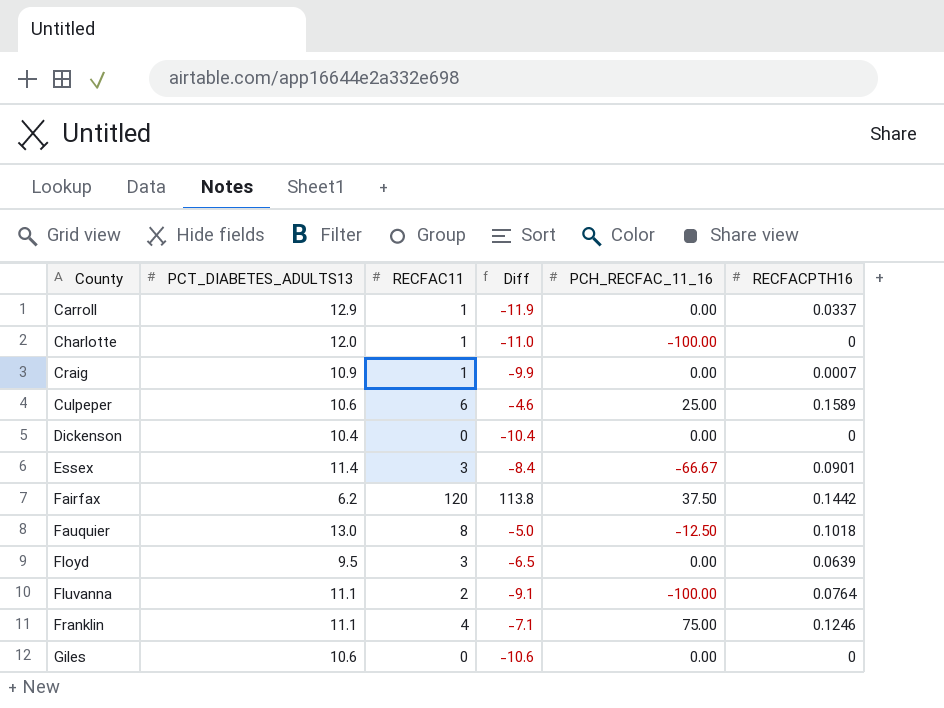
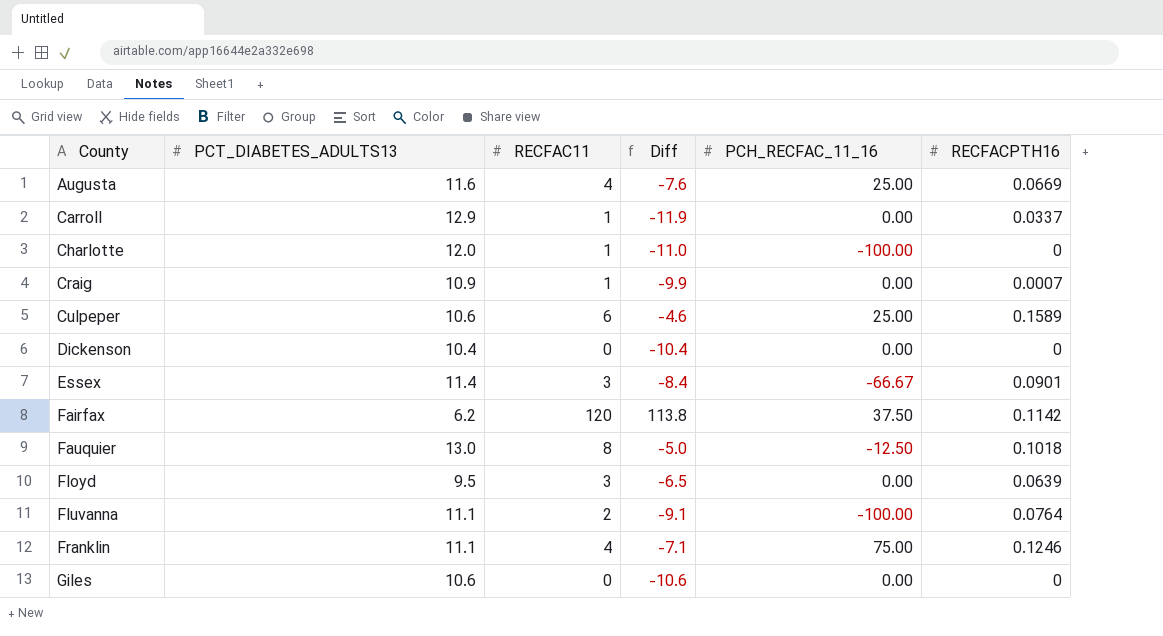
row Augusta: none -> 11.6 | 4 | -7.6 | 25.00 | 0.0669
Fairfax | RECFACPTH16: 0.1442 -> 0.1142

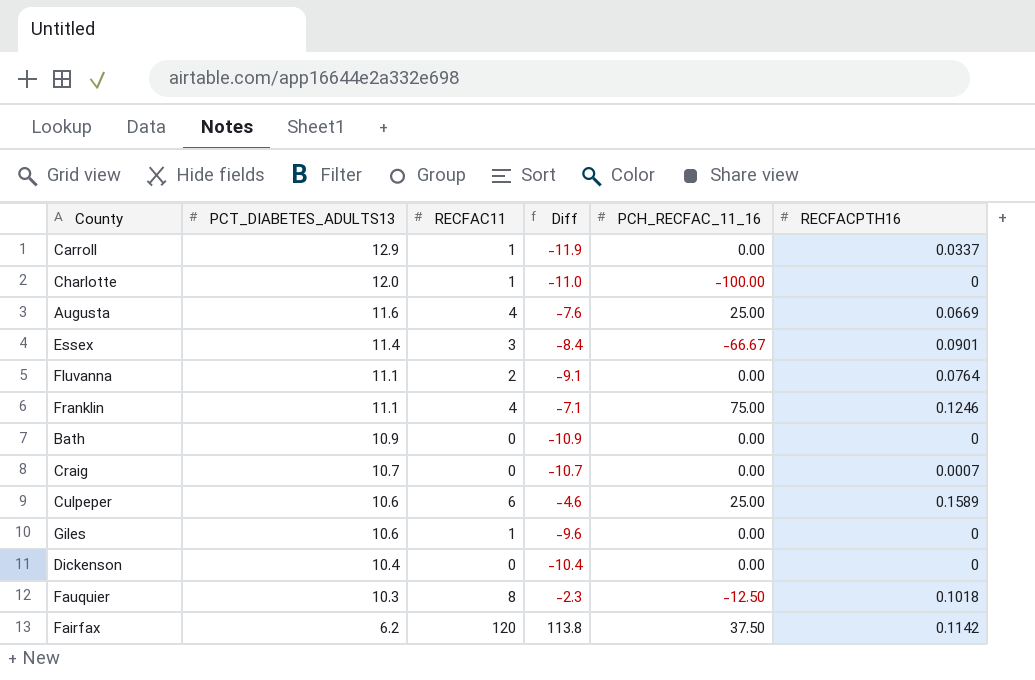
row order: County ascending -> PCT_DIABETES_ADULTS13 descending
row Floyd: 9.5 | 3 | -6.5 | 0.00 | 0.0639 -> none
Fluvanna | PCH_RECFAC_11_16: -100.00 -> 0.00
row Bath: none -> 10.9 | 0 | -10.9 | 0.00 | 0
Craig | PCT_DIABETES_ADULTS13: 10.9 -> 10.7
Craig | RECFAC11: 1 -> 0
Craig | Diff: -9.9 -> -10.7
Giles | RECFAC11: 0 -> 1
Giles | Diff: -10.6 -> -9.6
Fauquier | PCT_DIABETES_ADULTS13: 13.0 -> 10.3
Fauquier | Diff: -5.0 -> -2.3

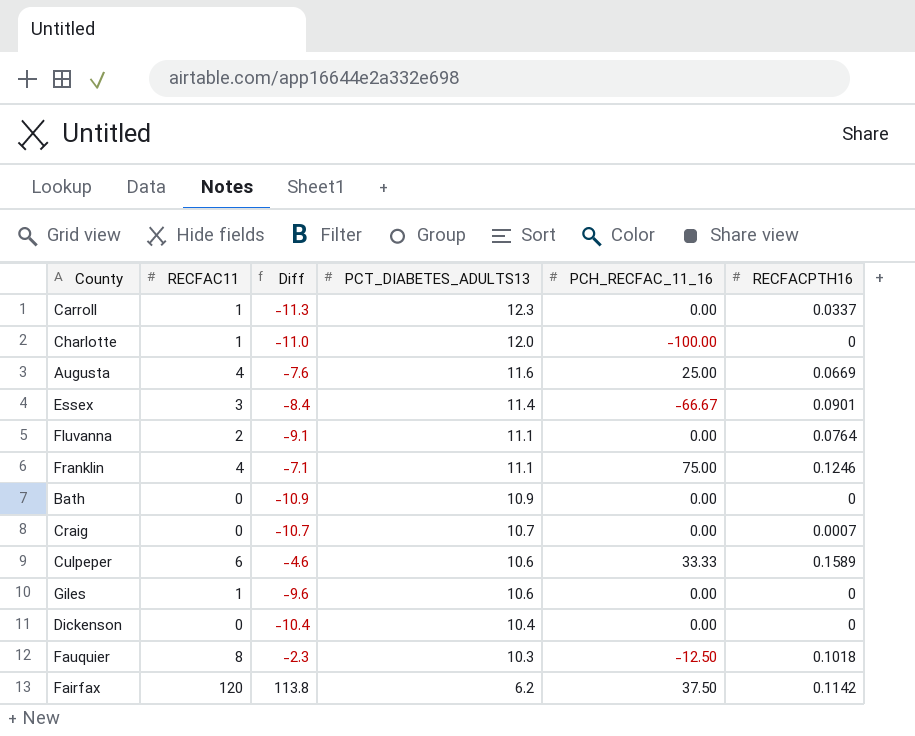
column PCT_DIABETES_ADULTS13 | position: 2 -> 4
Carroll | Diff: -11.9 -> -11.3
Carroll | PCT_DIABETES_ADULTS13: 12.9 -> 12.3
Culpeper | PCH_RECFAC_11_16: 25.00 -> 33.33

